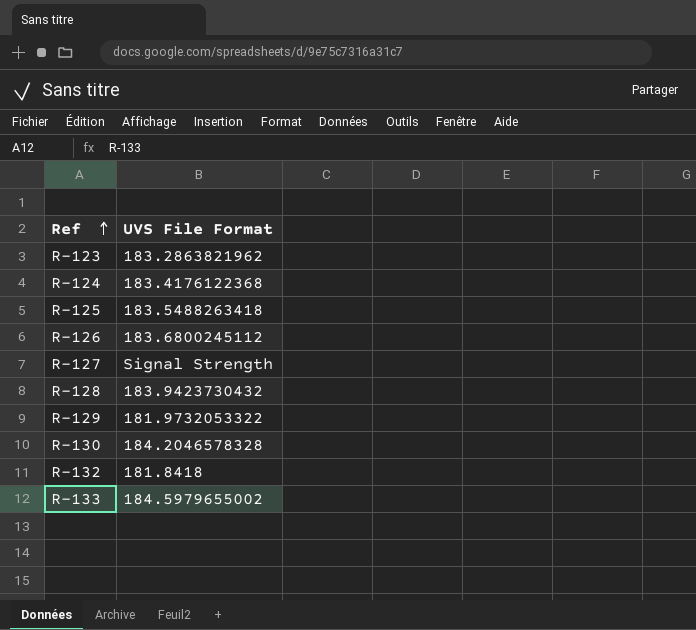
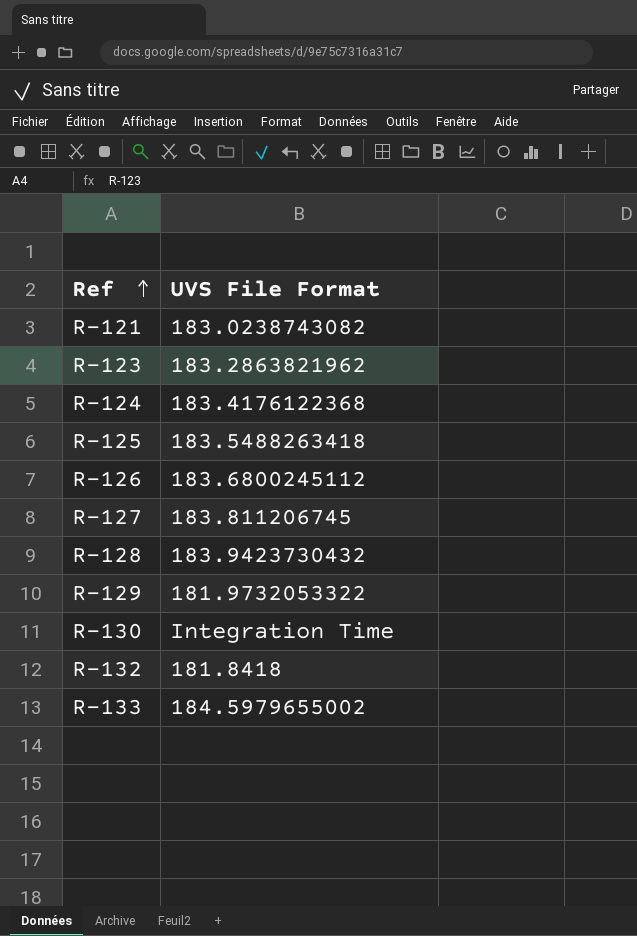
row R-121: none -> 183.0238743082
R-127 | UVS File Format: Signal Strength -> 183.811206745
R-130 | UVS File Format: 184.2046578328 -> Integration Time

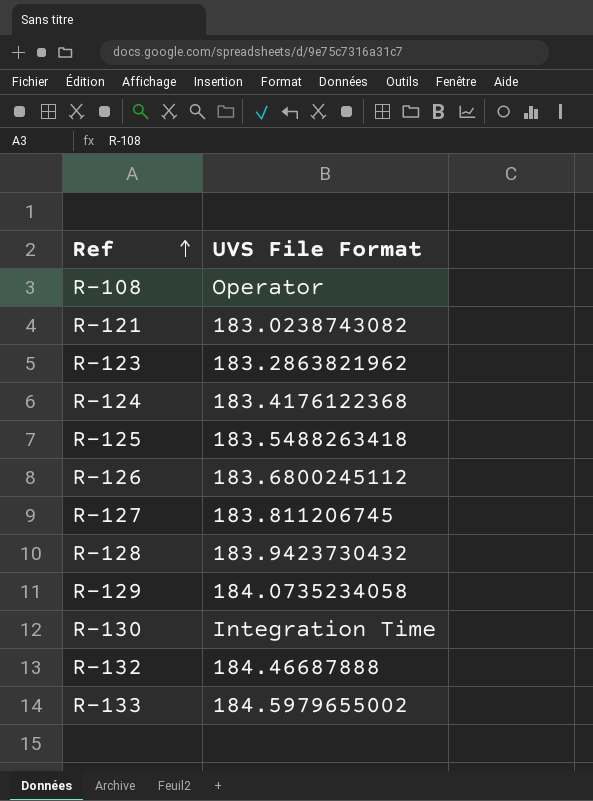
row R-108: none -> Operator
R-129 | UVS File Format: 181.9732053322 -> 184.0735234058
R-132 | UVS File Format: 181.8418 -> 184.46687888

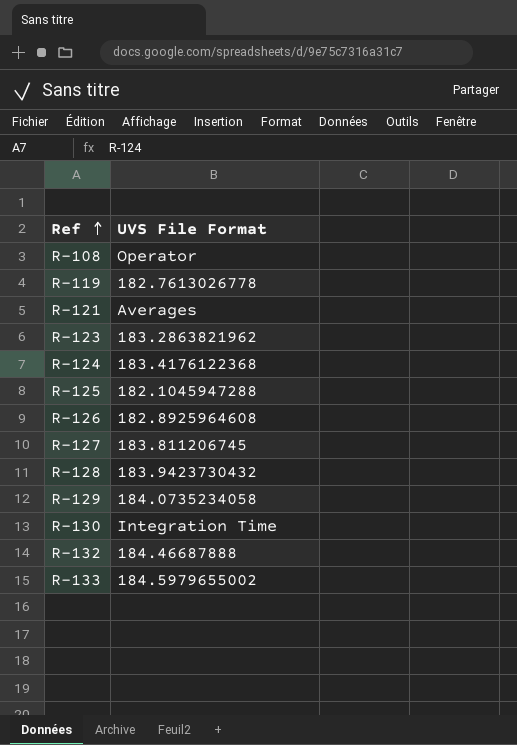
row R-119: none -> 182.7613026778
R-121 | UVS File Format: 183.0238743082 -> Averages
R-125 | UVS File Format: 183.5488263418 -> 182.1045947288
R-126 | UVS File Format: 183.6800245112 -> 182.8925964608

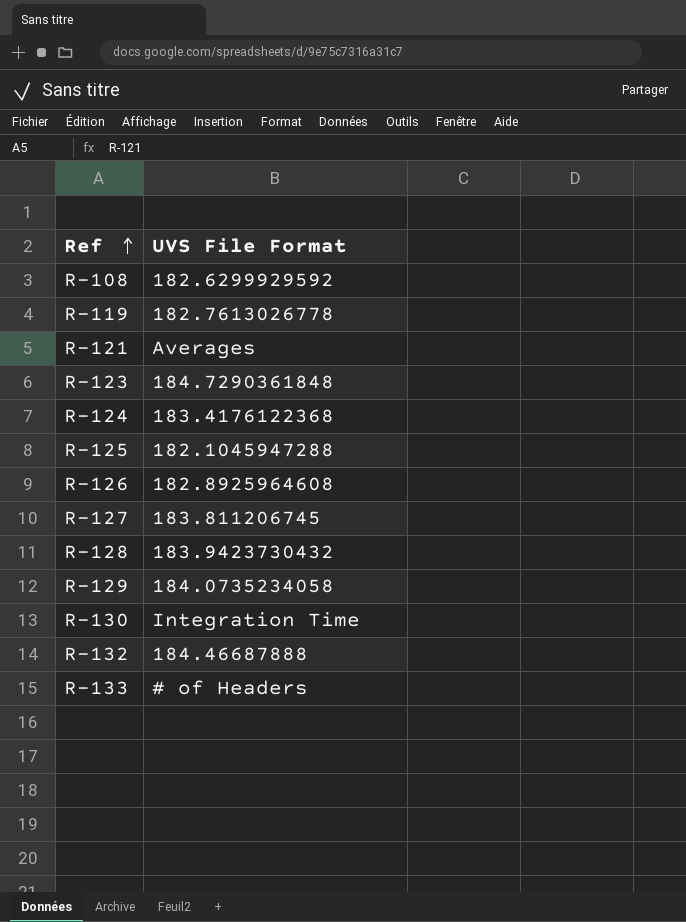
R-108 | UVS File Format: Operator -> 182.6299929592
R-123 | UVS File Format: 183.2863821962 -> 184.7290361848
R-133 | UVS File Format: 184.5979655002 -> # of Headers

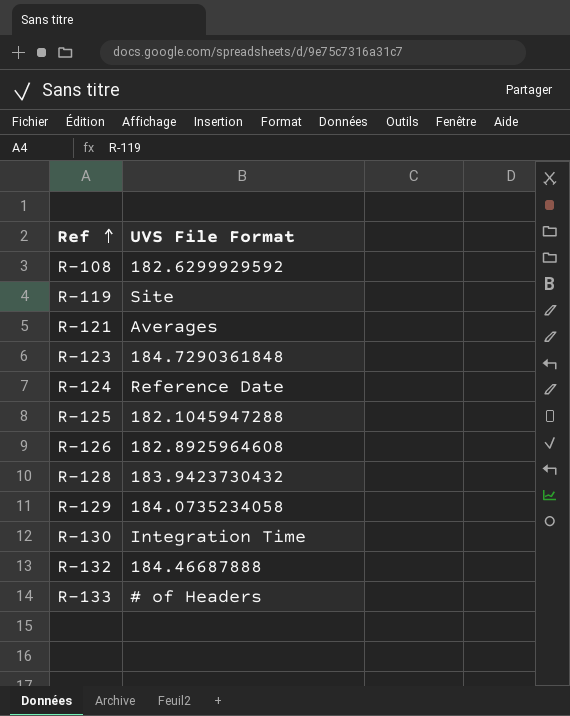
row R-127: 183.811206745 -> none
R-119 | UVS File Format: 182.7613026778 -> Site
R-124 | UVS File Format: 183.4176122368 -> Reference Date

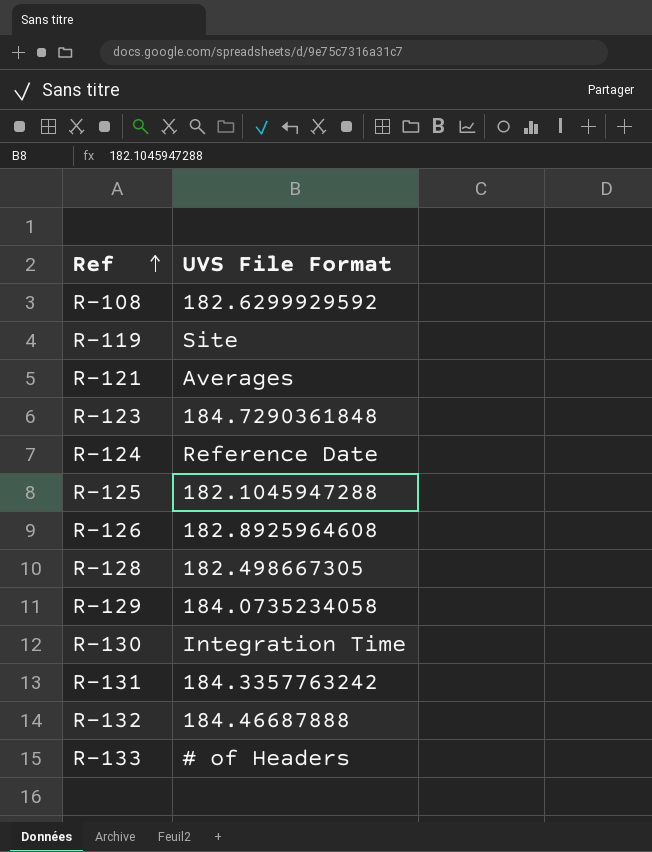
R-128 | UVS File Format: 183.9423730432 -> 182.498667305
row R-131: none -> 184.3357763242

